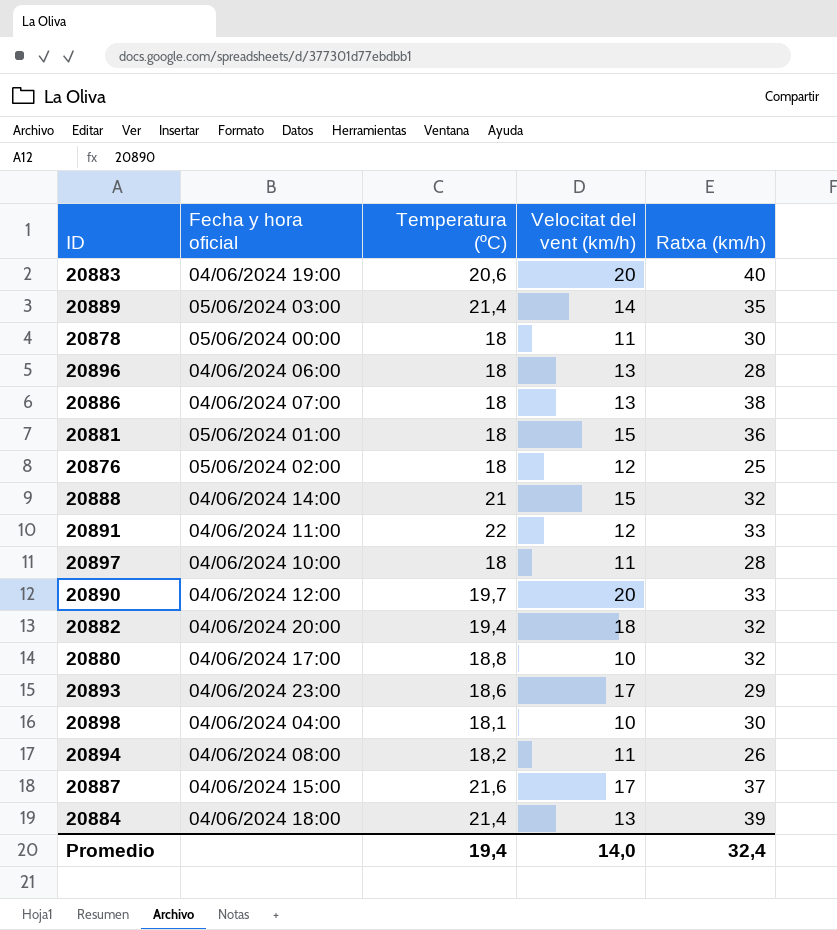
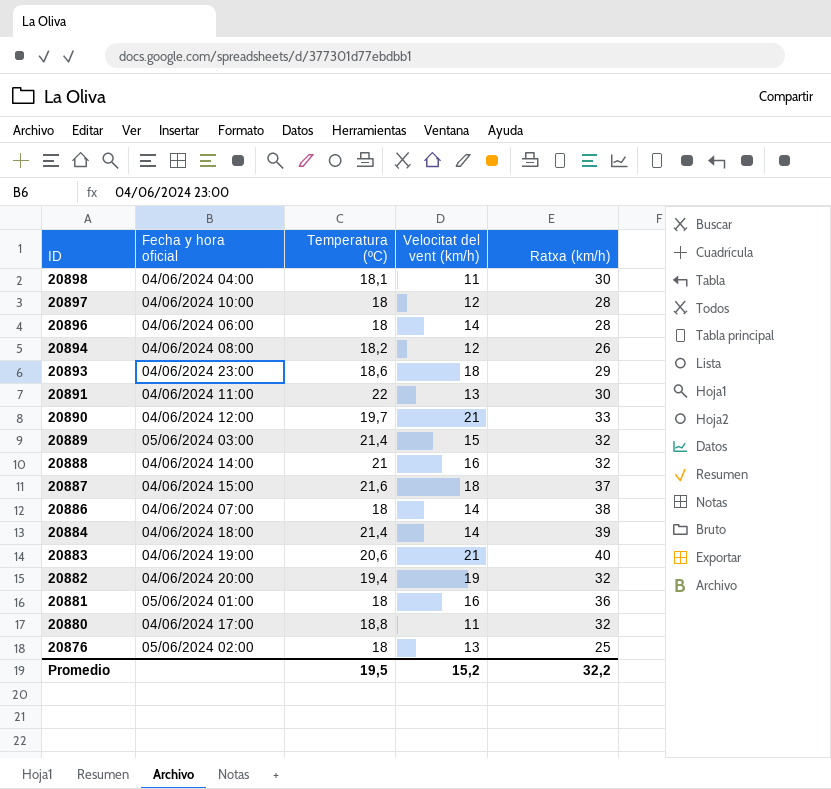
row order: none -> ID descending
row 20878: 05/06/2024 00:00 | 18 | 11 | 30 -> none
20898 | Velocitat del vent (km/h): 10 -> 11
20897 | Velocitat del vent (km/h): 11 -> 12
20896 | Velocitat del vent (km/h): 13 -> 14
20894 | Velocitat del vent (km/h): 11 -> 12
20893 | Velocitat del vent (km/h): 17 -> 18
20891 | Velocitat del vent (km/h): 12 -> 13
20891 | Ratxa (km/h): 33 -> 30
20890 | Velocitat del vent (km/h): 20 -> 21
20889 | Velocitat del vent (km/h): 14 -> 15
20889 | Ratxa (km/h): 35 -> 32
20888 | Velocitat del vent (km/h): 15 -> 16
20887 | Velocitat del vent (km/h): 17 -> 18
20886 | Velocitat del vent (km/h): 13 -> 14
20884 | Velocitat del vent (km/h): 13 -> 14
20883 | Velocitat del vent (km/h): 20 -> 21
20882 | Velocitat del vent (km/h): 18 -> 19
20881 | Velocitat del vent (km/h): 15 -> 16
20880 | Velocitat del vent (km/h): 10 -> 11
20876 | Velocitat del vent (km/h): 12 -> 13
Promedio | Temperatura (ºC): 19,4 -> 19,5
Promedio | Velocitat del vent (km/h): 14,0 -> 15,2
Promedio | Ratxa (km/h): 32,4 -> 32,2

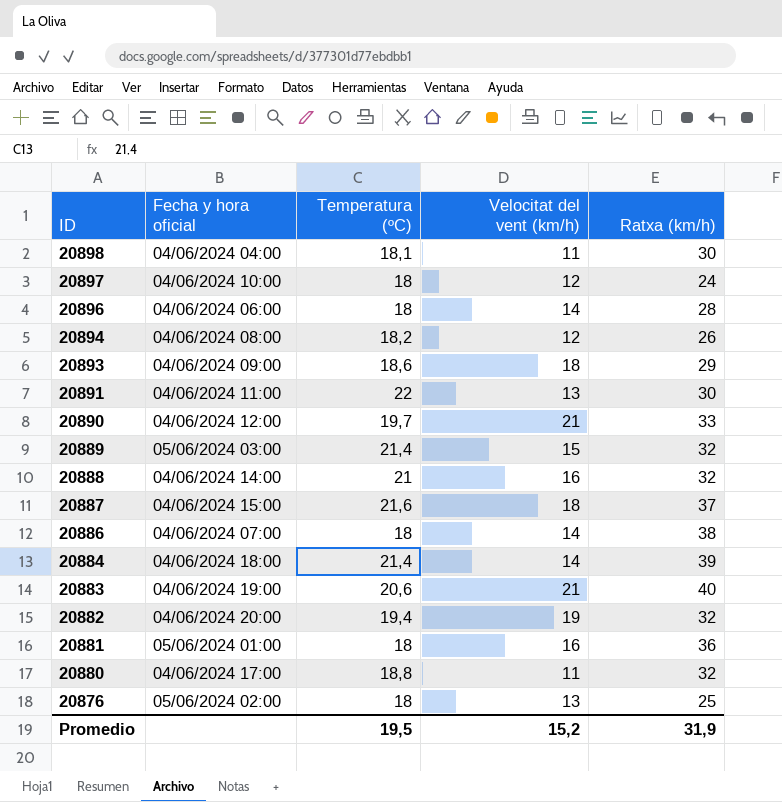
20897 | Ratxa (km/h): 28 -> 24
20893 | Fecha y hora oficial: 04/06/2024 23:00 -> 04/06/2024 09:00
Promedio | Ratxa (km/h): 32,2 -> 31,9

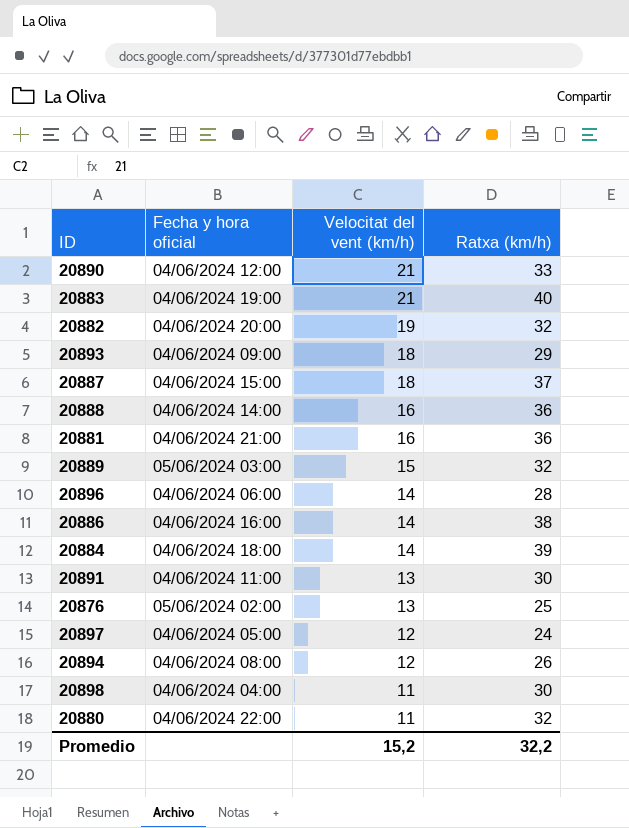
row order: ID descending -> Velocitat del vent (km/h) descending
column Temperatura (ºC) | position: 3 -> none
20888 | Ratxa (km/h): 32 -> 36
20881 | Fecha y hora oficial: 05/06/2024 01:00 -> 04/06/2024 21:00
20886 | Fecha y hora oficial: 04/06/2024 07:00 -> 04/06/2024 16:00
20897 | Fecha y hora oficial: 04/06/2024 10:00 -> 04/06/2024 05:00
20880 | Fecha y hora oficial: 04/06/2024 17:00 -> 04/06/2024 22:00
Promedio | Ratxa (km/h): 31,9 -> 32,2

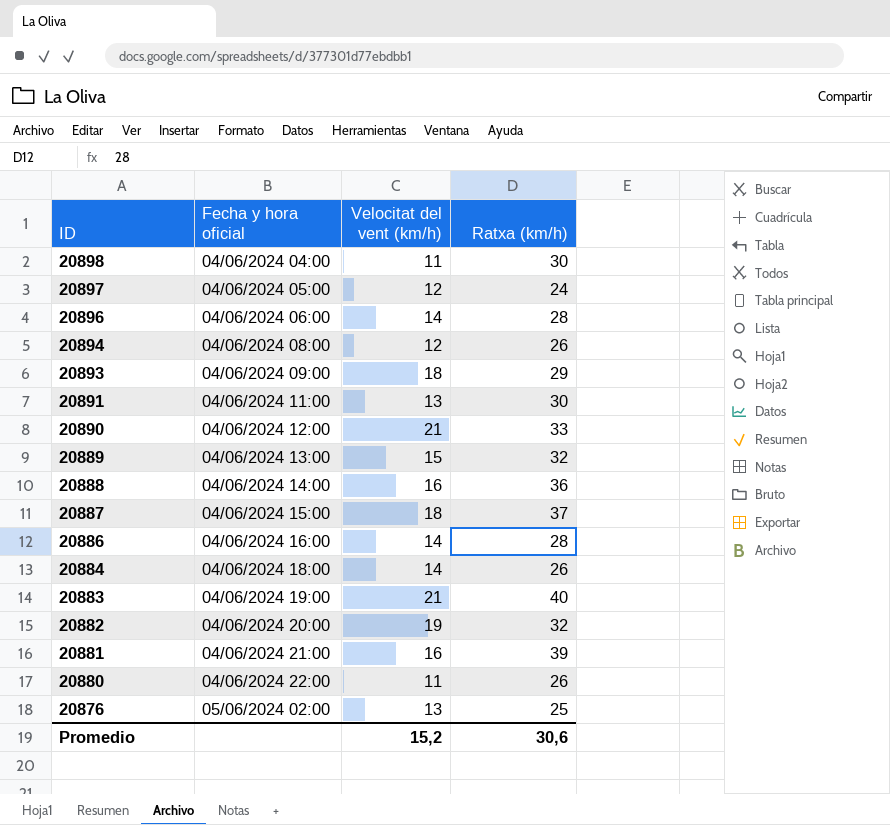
row order: Velocitat del vent (km/h) descending -> ID descending
20889 | Fecha y hora oficial: 05/06/2024 03:00 -> 04/06/2024 13:00
20886 | Ratxa (km/h): 38 -> 28
20884 | Ratxa (km/h): 39 -> 26
20881 | Ratxa (km/h): 36 -> 39
20880 | Ratxa (km/h): 32 -> 26
Promedio | Ratxa (km/h): 32,2 -> 30,6

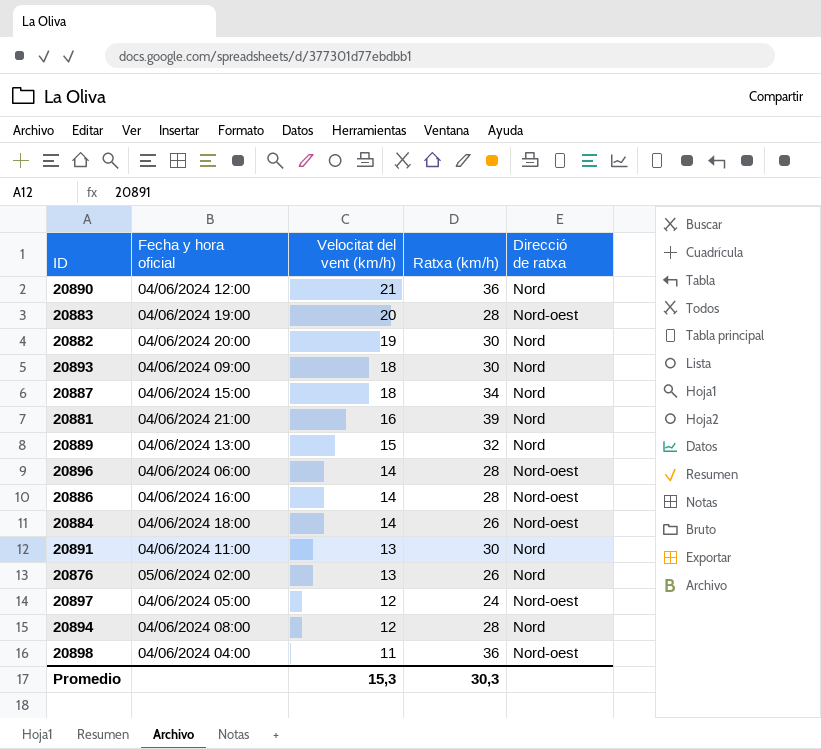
row order: ID descending -> Velocitat del vent (km/h) descending
column Direcció de ratxa | position: none -> 5
row 20888: 04/06/2024 14:00 | 16 | 36 -> none
row 20880: 04/06/2024 22:00 | 11 | 26 -> none
20890 | Ratxa (km/h): 33 -> 36
20883 | Velocitat del vent (km/h): 21 -> 20
20883 | Ratxa (km/h): 40 -> 28
20882 | Ratxa (km/h): 32 -> 30
20893 | Ratxa (km/h): 29 -> 30
20887 | Ratxa (km/h): 37 -> 34
20876 | Ratxa (km/h): 25 -> 26
20894 | Ratxa (km/h): 26 -> 28
20898 | Ratxa (km/h): 30 -> 36
Promedio | Velocitat del vent (km/h): 15,2 -> 15,3
Promedio | Ratxa (km/h): 30,6 -> 30,3

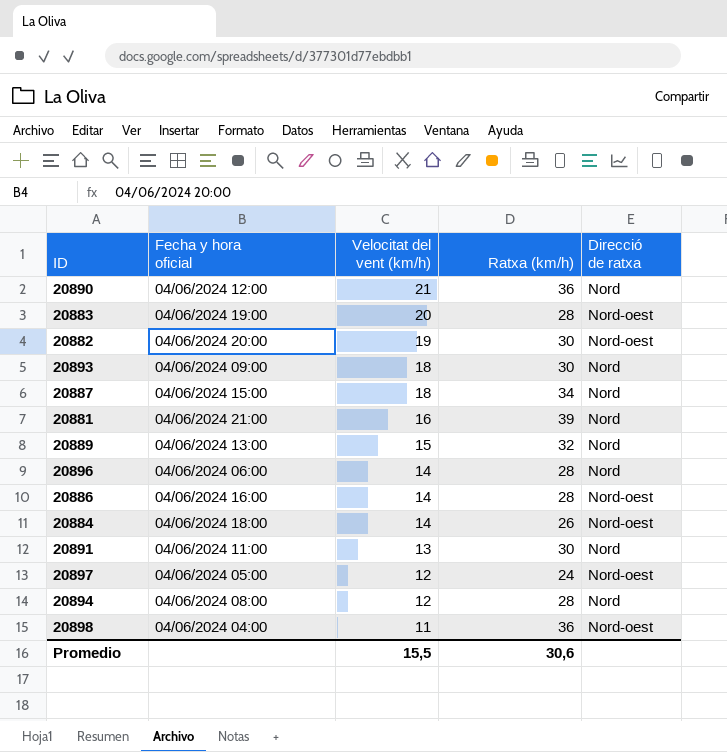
row 20876: 05/06/2024 02:00 | 13 | 26 | Nord -> none
20882 | Direcció de ratxa: Nord -> Nord-oest
20896 | Direcció de ratxa: Nord-oest -> Nord
Promedio | Velocitat del vent (km/h): 15,3 -> 15,5
Promedio | Ratxa (km/h): 30,3 -> 30,6

